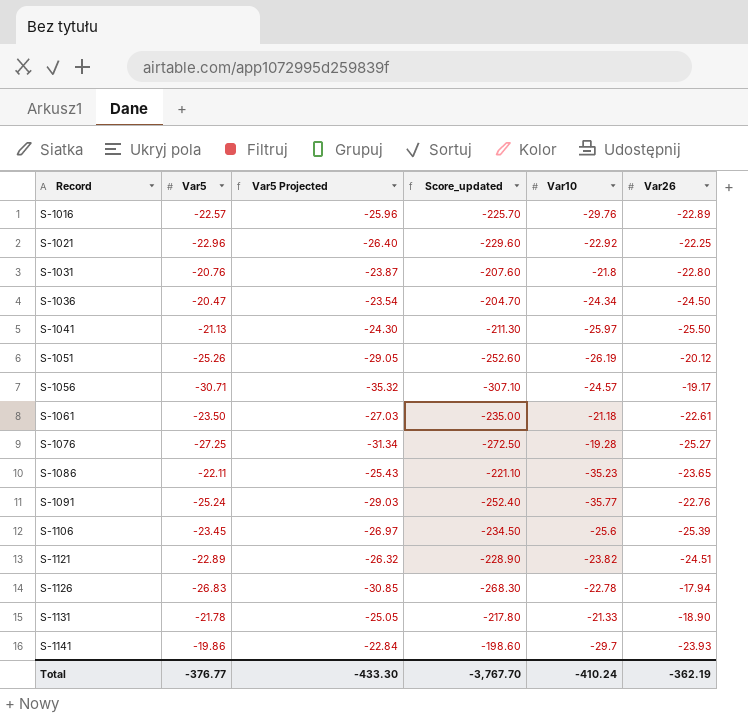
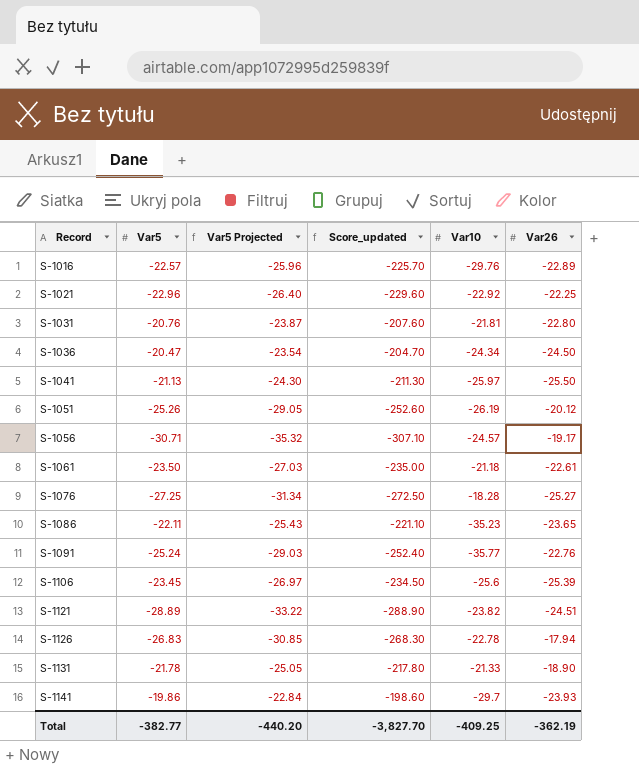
S-1031 | Var10: -21.8 -> -21.81
S-1076 | Var10: -19.28 -> -18.28
S-1121 | Var5: -22.89 -> -28.89
S-1121 | Var5 Projected: -26.32 -> -33.22
S-1121 | Score_updated: -228.90 -> -288.90
Total | Var5: -376.77 -> -382.77
Total | Var5 Projected: -433.30 -> -440.20
Total | Score_updated: -3,767.70 -> -3,827.70
Total | Var10: -410.24 -> -409.25

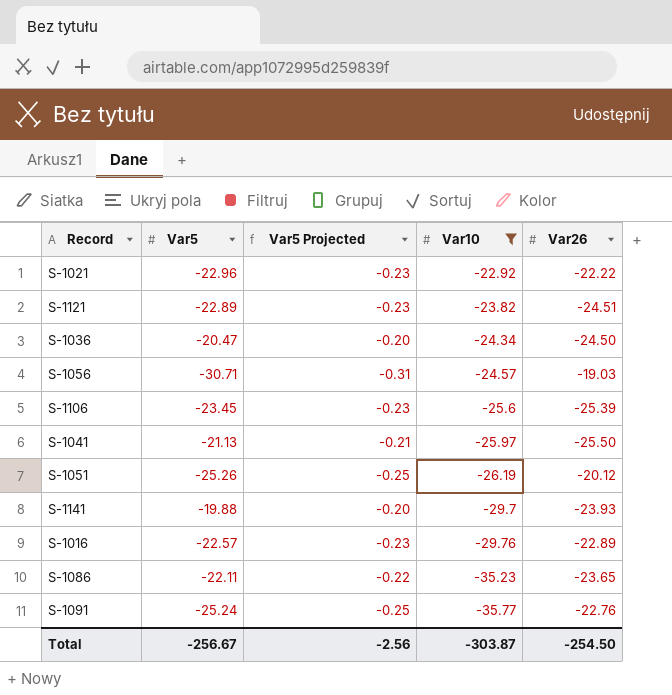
filter: none -> Var10 <= -22.92
row order: Record ascending -> Var10 descending
column Score_updated | formula: [Var5] * 10 -> none
column Var5 Projected | formula: [Var5] * 1.15 -> [Var5] * 0.01
S-1021 | Var26: -22.25 -> -22.22
S-1121 | Var5: -28.89 -> -22.89
S-1056 | Var26: -19.17 -> -19.03
S-1141 | Var5: -19.86 -> -19.88
Total | Var5: -382.77 -> -256.67
Total | Var5 Projected: -440.20 -> -2.56
Total | Var10: -409.25 -> -303.87
Total | Var26: -362.19 -> -254.50

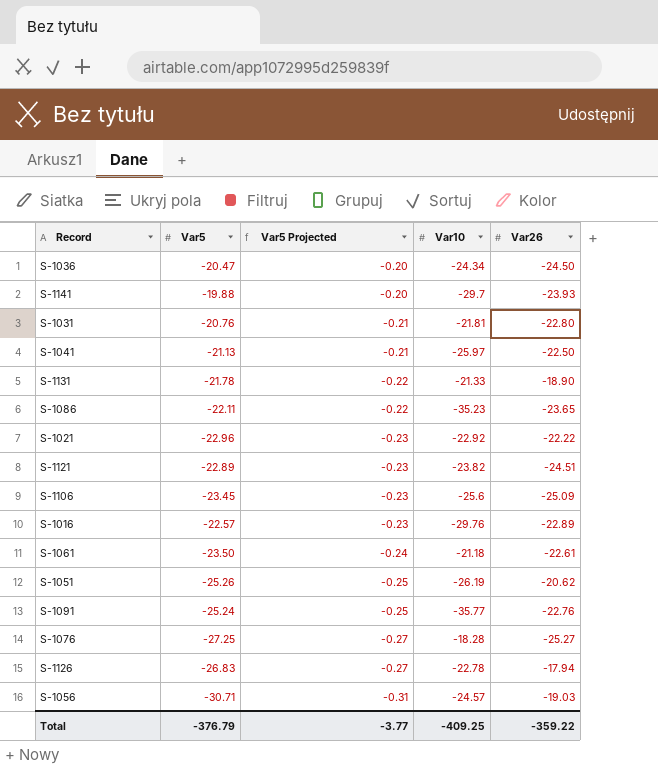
filter: Var10 <= -22.92 -> none
row order: Var10 descending -> Var5 Projected descending
S-1041 | Var26: -25.50 -> -22.50
S-1106 | Var26: -25.39 -> -25.09
S-1051 | Var26: -20.12 -> -20.62
Total | Var5: -256.67 -> -376.79
Total | Var5 Projected: -2.56 -> -3.77
Total | Var10: -303.87 -> -409.25
Total | Var26: -254.50 -> -359.22

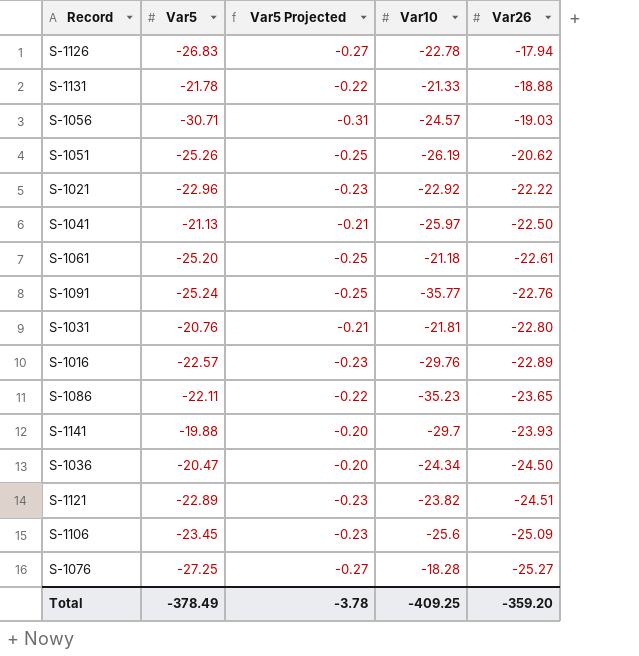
row order: Var5 Projected descending -> Var26 descending
S-1131 | Var26: -18.90 -> -18.88
S-1061 | Var5: -23.50 -> -25.20
S-1061 | Var5 Projected: -0.24 -> -0.25
Total | Var5: -376.79 -> -378.49
Total | Var5 Projected: -3.77 -> -3.78
Total | Var26: -359.22 -> -359.20

